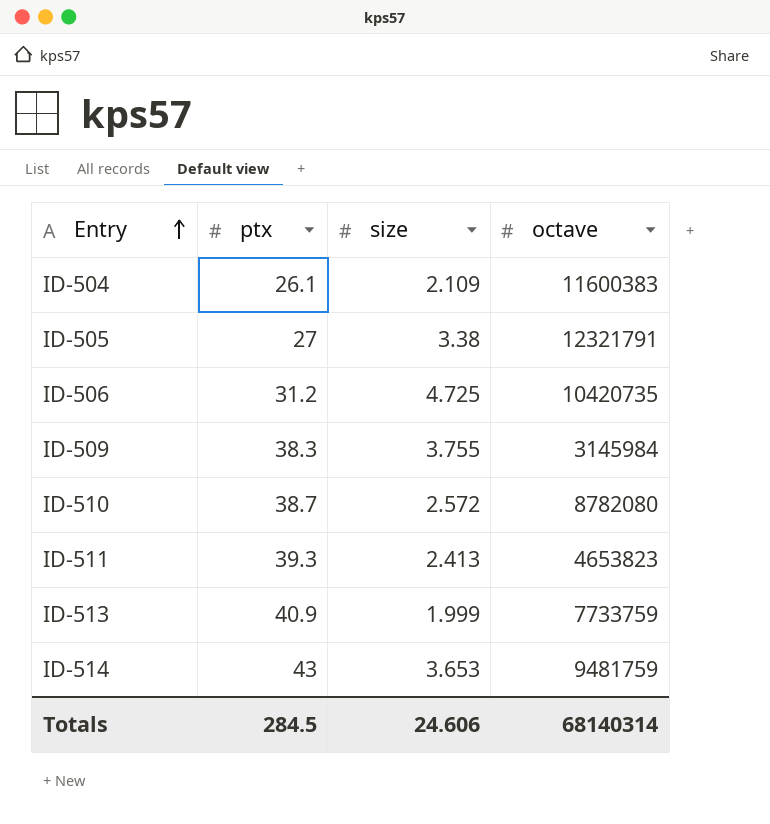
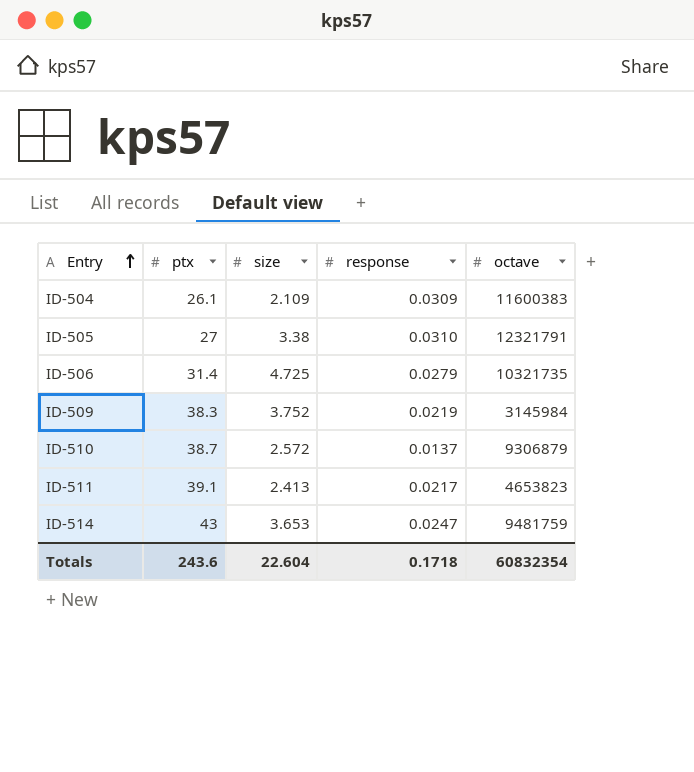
column response | position: none -> 4
row ID-513: 40.9 | 1.999 | 7733759 -> none
ID-506 | ptx: 31.2 -> 31.4
ID-506 | octave: 10420735 -> 10321735
ID-509 | size: 3.755 -> 3.752
ID-510 | octave: 8782080 -> 9306879
ID-511 | ptx: 39.3 -> 39.1
Totals | ptx: 284.5 -> 243.6
Totals | size: 24.606 -> 22.604
Totals | octave: 68140314 -> 60832354

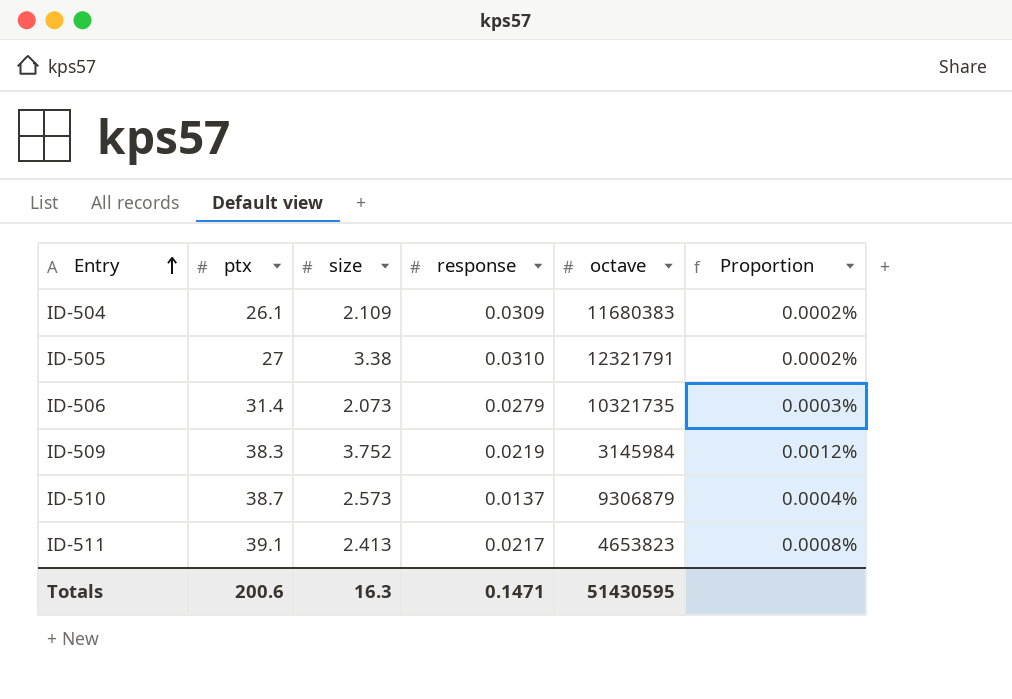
column Proportion | formula: none -> [ptx] / [octave]
row ID-514: 43 | 3.653 | 0.0247 | 9481759 -> none
ID-504 | octave: 11600383 -> 11680383
ID-506 | size: 4.725 -> 2.073
ID-510 | size: 2.572 -> 2.573
Totals | ptx: 243.6 -> 200.6
Totals | size: 22.604 -> 16.3
Totals | response: 0.1718 -> 0.1471
Totals | octave: 60832354 -> 51430595

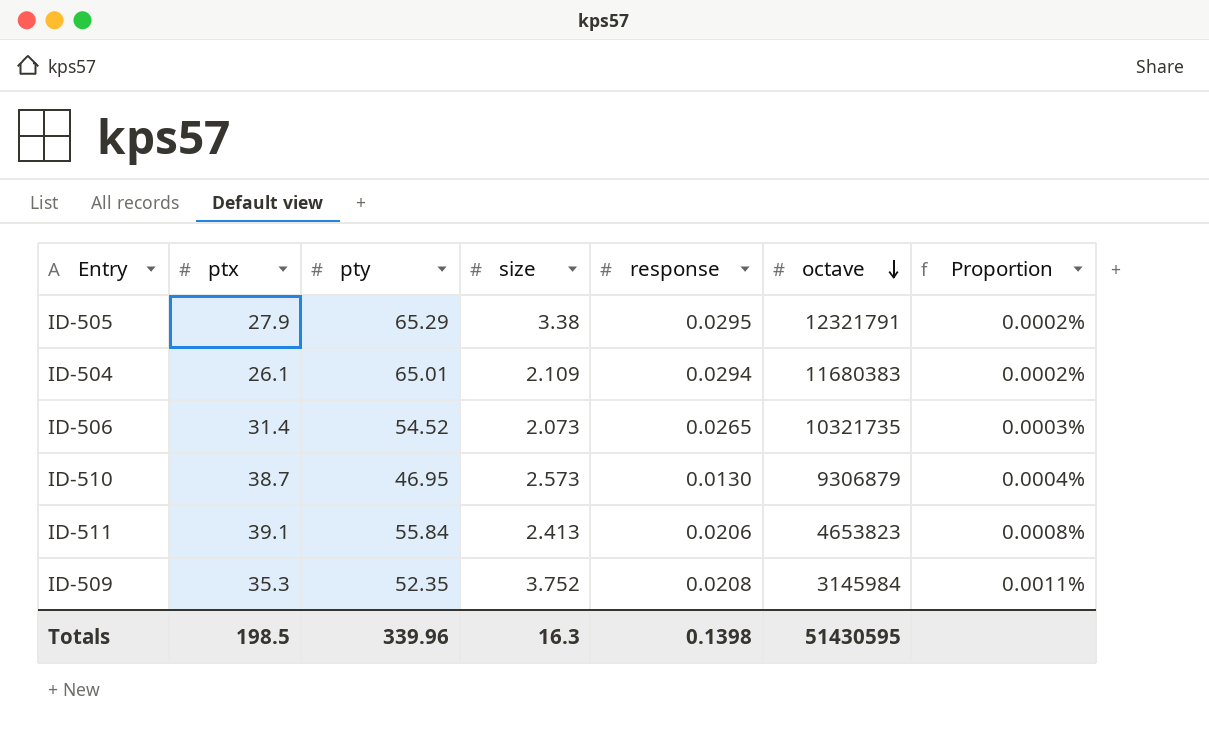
row order: Entry ascending -> octave descending
column pty | position: none -> 3
ID-505 | ptx: 27 -> 27.9
ID-505 | response: 0.0310 -> 0.0295
ID-504 | response: 0.0309 -> 0.0294
ID-506 | response: 0.0279 -> 0.0265
ID-510 | response: 0.0137 -> 0.0130
ID-511 | response: 0.0217 -> 0.0206
ID-509 | ptx: 38.3 -> 35.3
ID-509 | response: 0.0219 -> 0.0208
ID-509 | Proportion: 0.0012% -> 0.0011%
Totals | ptx: 200.6 -> 198.5
Totals | response: 0.1471 -> 0.1398

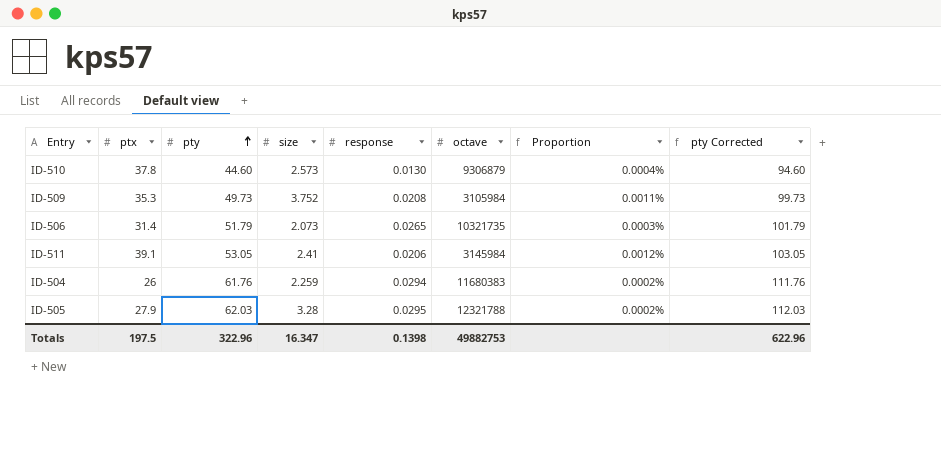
row order: octave descending -> pty ascending
column pty Corrected | formula: none -> [pty] + 50
ID-510 | ptx: 38.7 -> 37.8
ID-510 | pty: 46.95 -> 44.60
ID-509 | pty: 52.35 -> 49.73
ID-509 | octave: 3145984 -> 3105984
ID-506 | pty: 54.52 -> 51.79
ID-511 | pty: 55.84 -> 53.05
ID-511 | size: 2.413 -> 2.41
ID-511 | octave: 4653823 -> 3145984
ID-511 | Proportion: 0.0008% -> 0.0012%
ID-504 | ptx: 26.1 -> 26
ID-504 | pty: 65.01 -> 61.76
ID-504 | size: 2.109 -> 2.259
ID-505 | pty: 65.29 -> 62.03
ID-505 | size: 3.38 -> 3.28
ID-505 | octave: 12321791 -> 12321788
Totals | ptx: 198.5 -> 197.5
Totals | pty: 339.96 -> 322.96
Totals | size: 16.3 -> 16.347
Totals | octave: 51430595 -> 49882753

